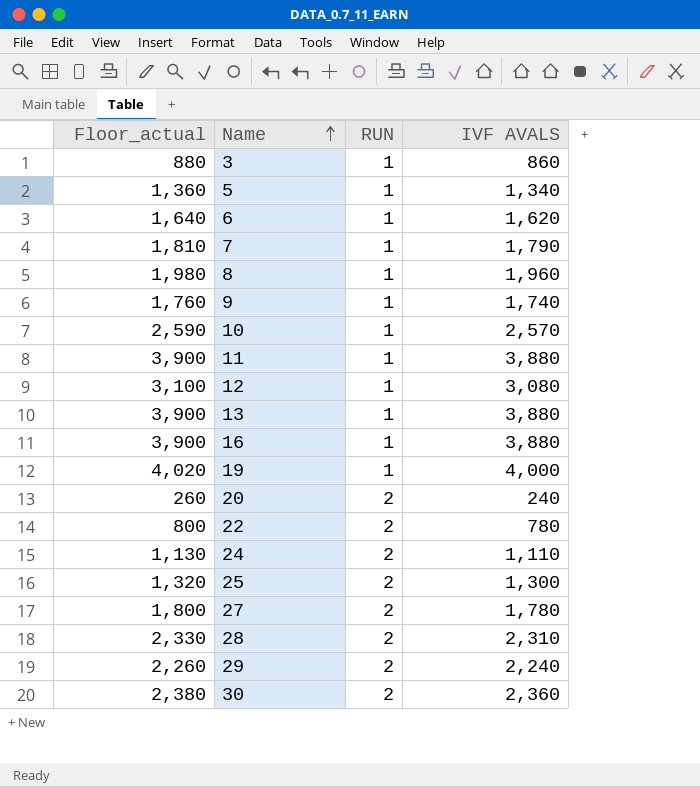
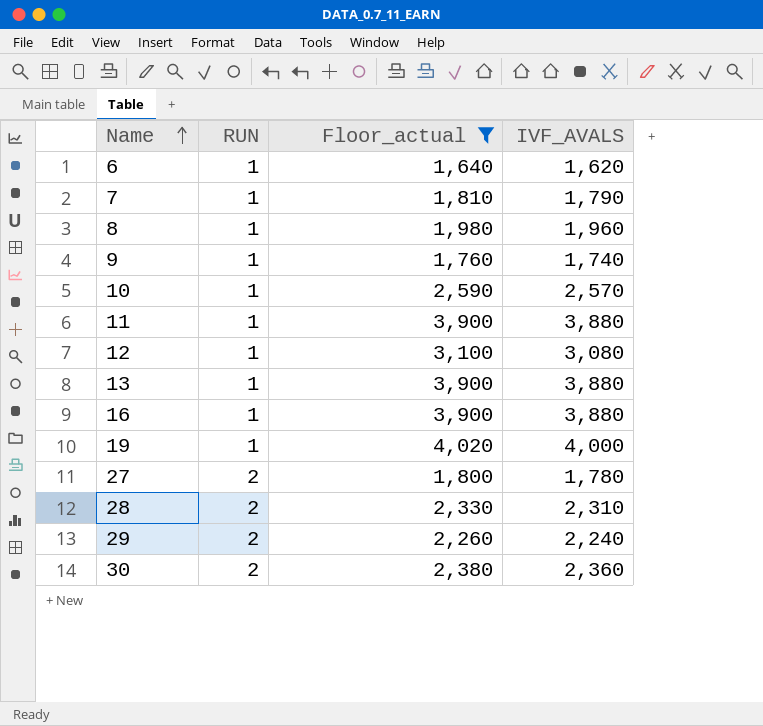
filter: none -> Floor_actual >= 1,640
column Floor_actual | position: 1 -> 3
column name: IVF AVALS -> IVF_AVALS

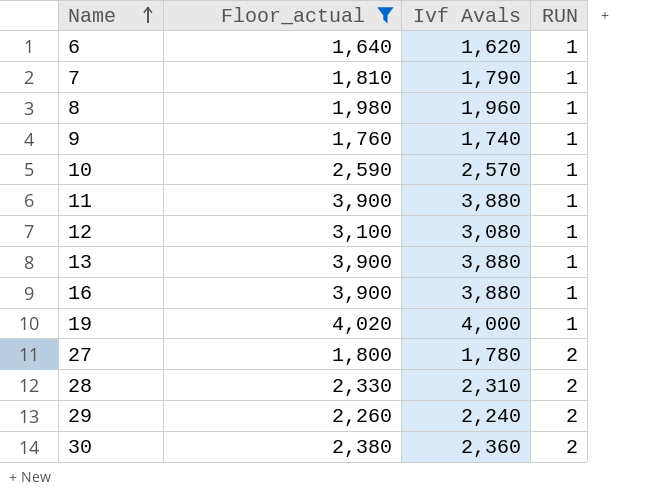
column name: IVF_AVALS -> Ivf Avals
column RUN | position: 2 -> 4

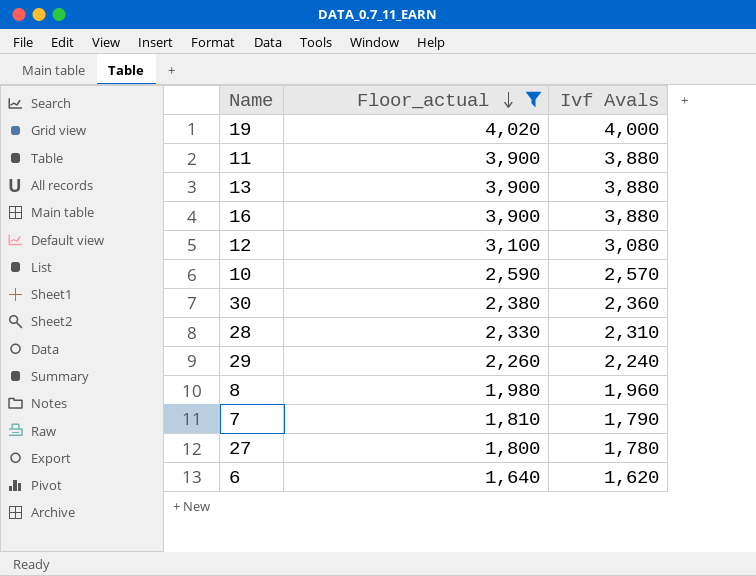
row order: Name ascending -> Floor_actual descending
column RUN | position: 4 -> none
row 9: 1,760 | 1,740 | 1 -> none

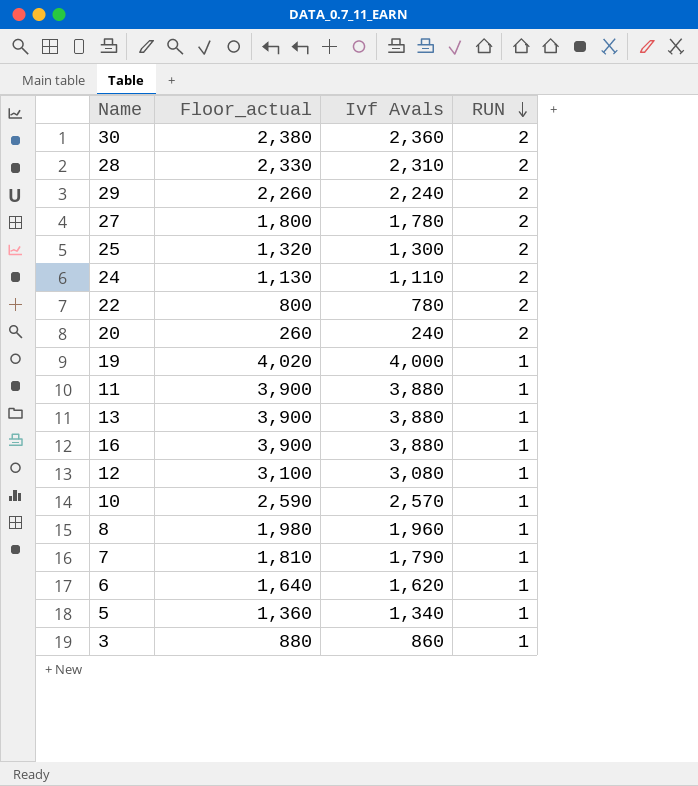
filter: Floor_actual >= 1,640 -> none
row order: Floor_actual descending -> RUN descending
column RUN | position: none -> 4

